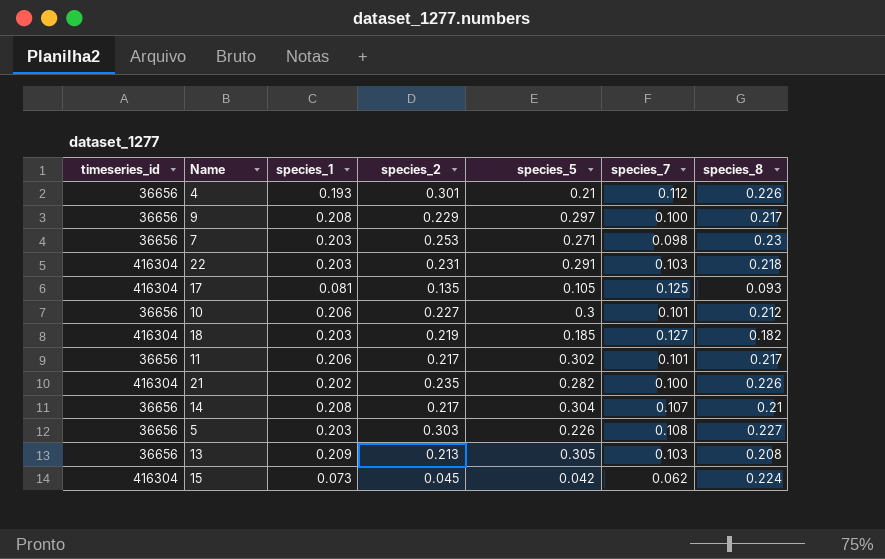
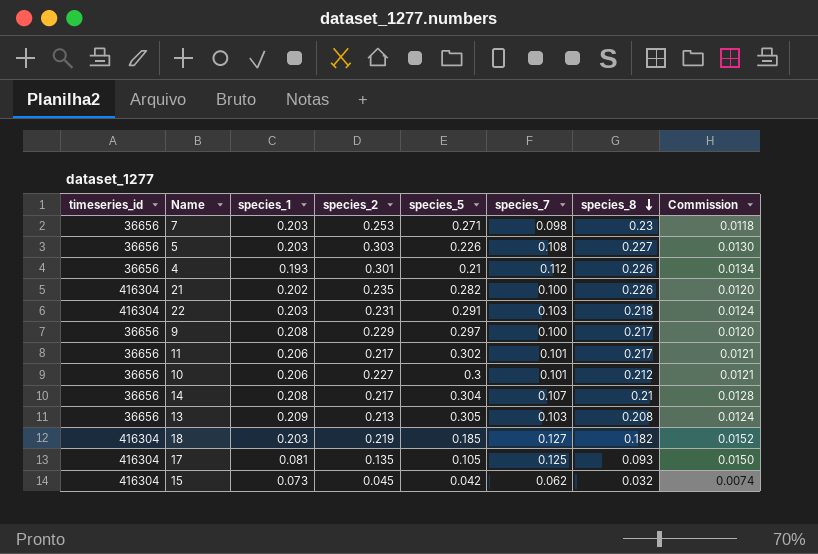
row order: none -> species_8 descending
column Commission | formula: none -> [species_7] * 0.12
15 | species_8: 0.224 -> 0.032

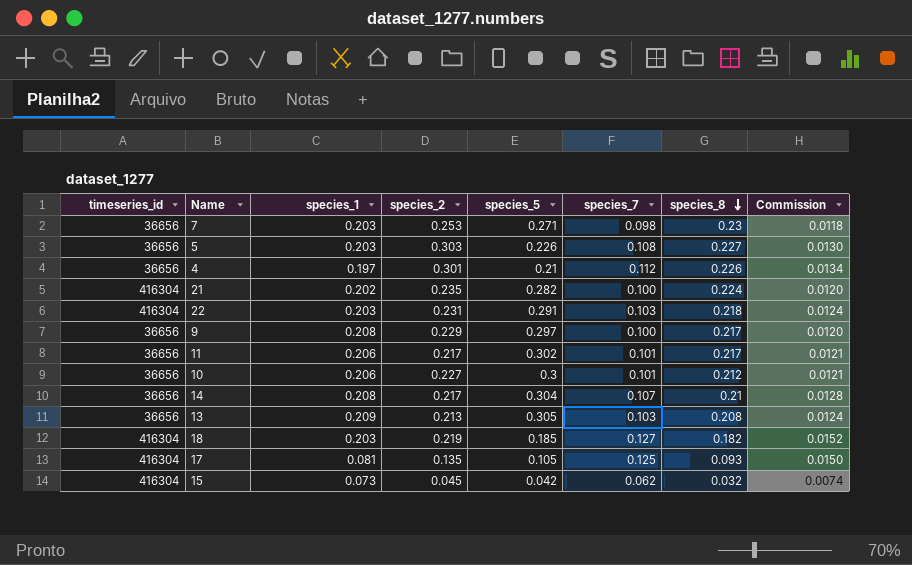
4 | species_1: 0.193 -> 0.197
21 | species_8: 0.226 -> 0.224

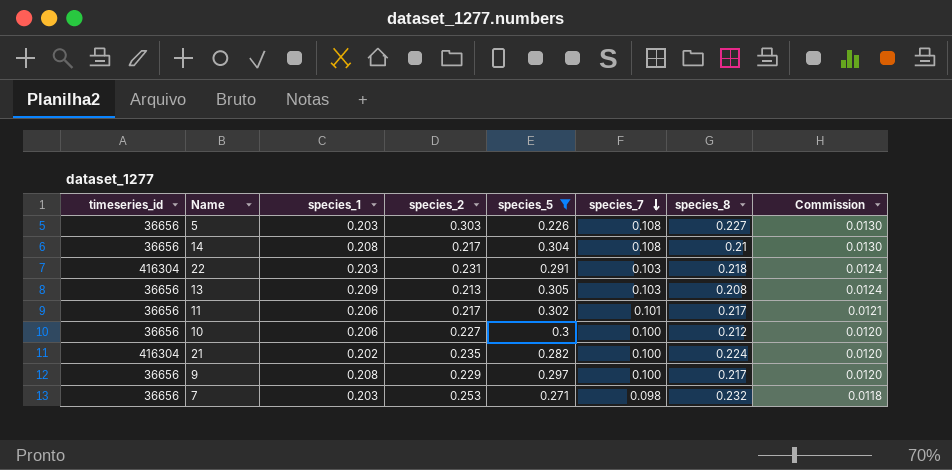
filter: none -> species_5 >= 0.226
row order: species_8 descending -> species_7 descending
14 | species_7: 0.107 -> 0.108
14 | Commission: 0.0128 -> 0.0130
10 | species_7: 0.101 -> 0.100
10 | Commission: 0.0121 -> 0.0120
7 | species_8: 0.23 -> 0.232

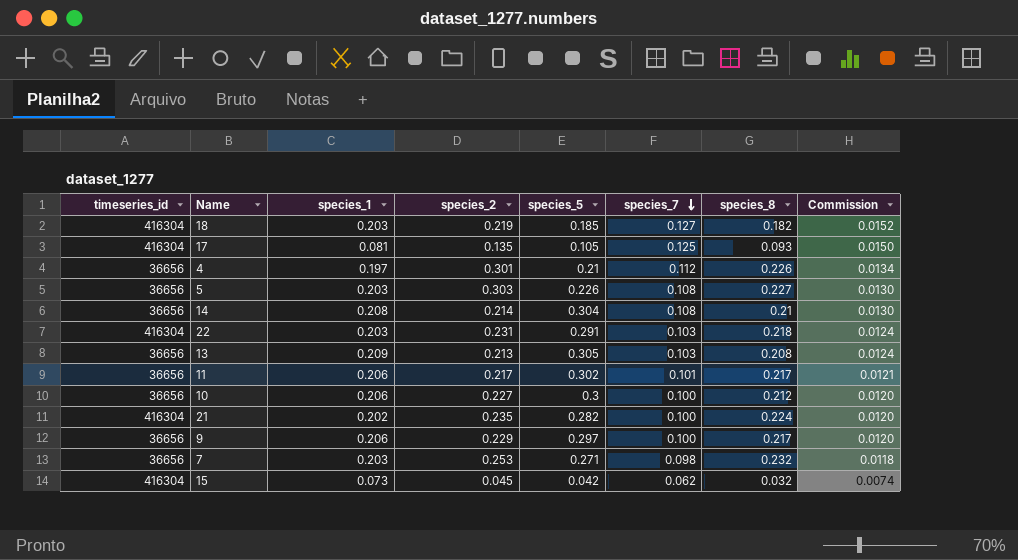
filter: species_5 >= 0.226 -> none
14 | species_2: 0.217 -> 0.214
9 | species_1: 0.208 -> 0.206

